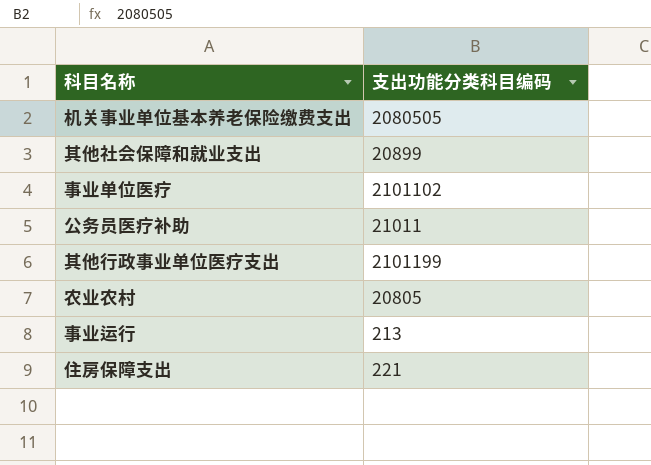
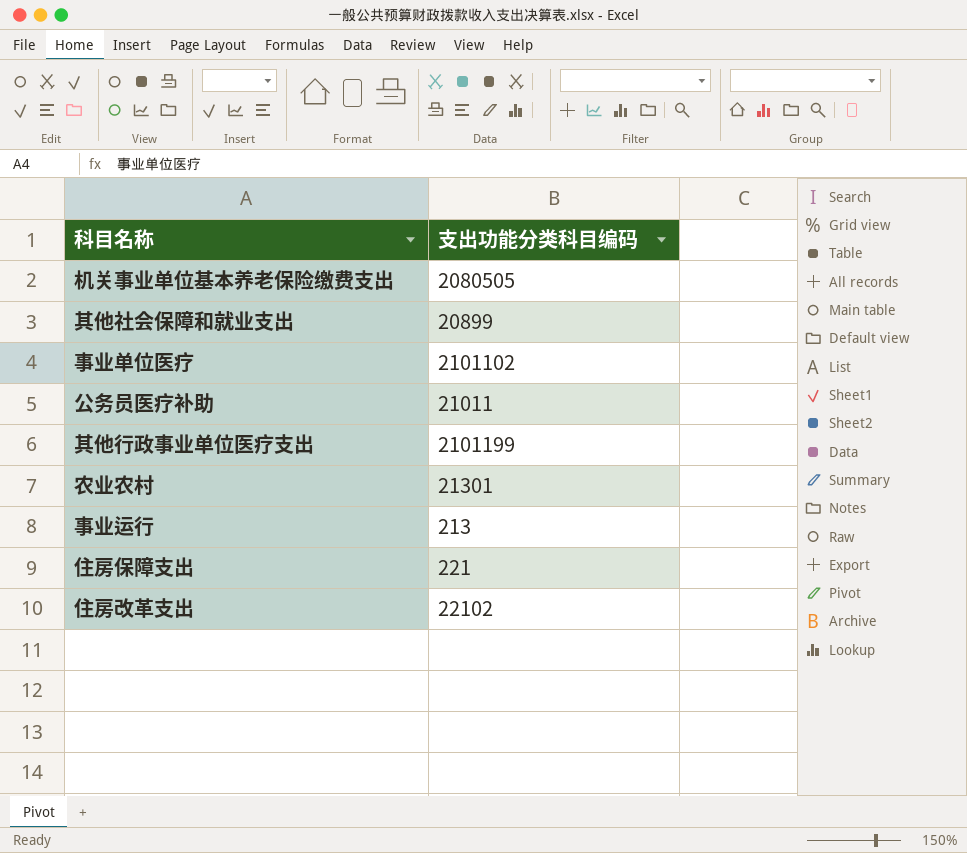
农业农村 | 支出功能分类科目编码: 20805 -> 21301
row 住房改革支出: none -> 22102

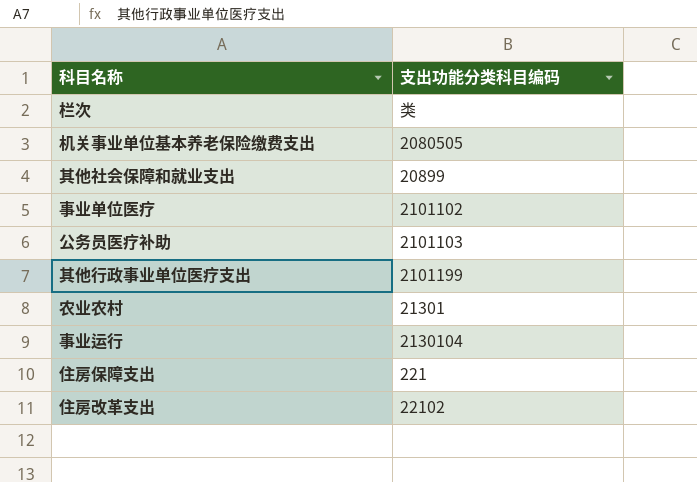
row 栏次: none -> 类
公务员医疗补助 | 支出功能分类科目编码: 21011 -> 2101103
事业运行 | 支出功能分类科目编码: 213 -> 2130104

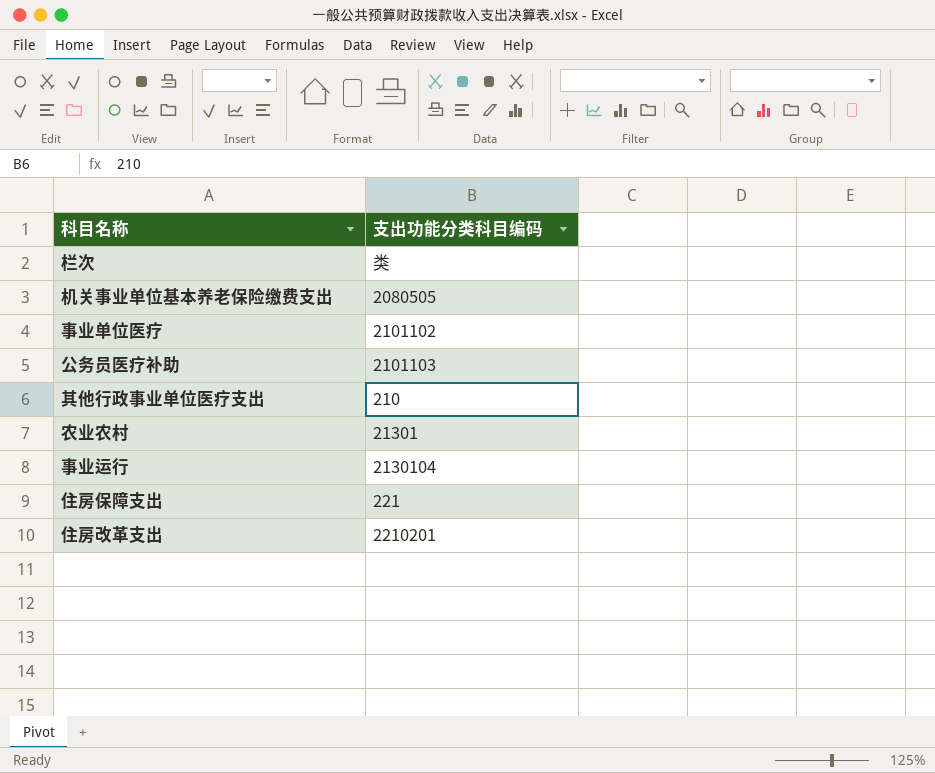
row 其他社会保障和就业支出: 20899 -> none
其他行政事业单位医疗支出 | 支出功能分类科目编码: 2101199 -> 210
住房改革支出 | 支出功能分类科目编码: 22102 -> 2210201

